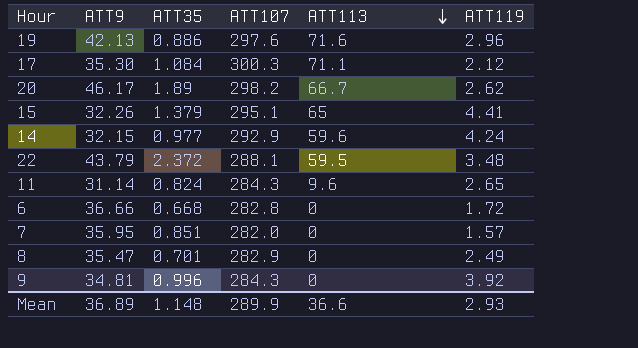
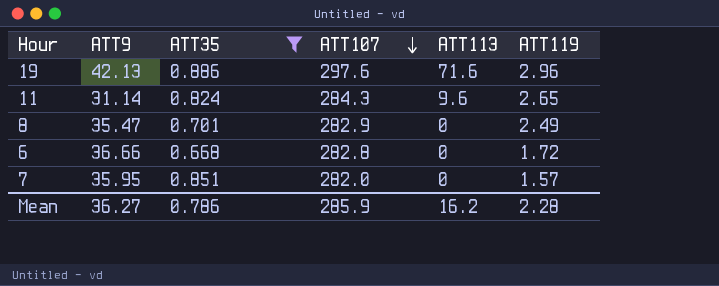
filter: none -> ATT35 <= 0.886
row order: ATT113 descending -> ATT107 descending
Mean | ATT9: 36.89 -> 36.27
Mean | ATT35: 1.148 -> 0.786
Mean | ATT107: 289.9 -> 285.9
Mean | ATT113: 36.6 -> 16.2
Mean | ATT119: 2.93 -> 2.28

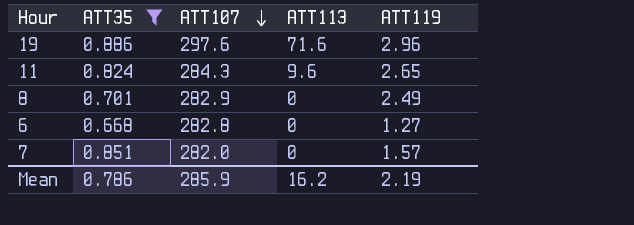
column ATT9 | position: 2 -> none
6 | ATT119: 1.72 -> 1.27
Mean | ATT119: 2.28 -> 2.19

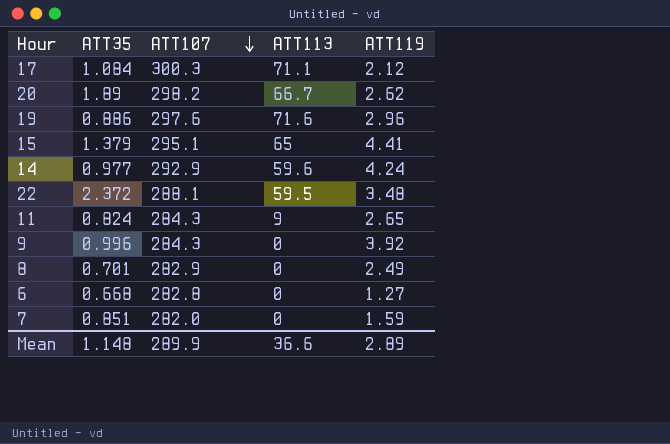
filter: ATT35 <= 0.886 -> none
11 | ATT113: 9.6 -> 9
7 | ATT119: 1.57 -> 1.59
Mean | ATT35: 0.786 -> 1.148
Mean | ATT107: 285.9 -> 289.9
Mean | ATT113: 16.2 -> 36.6
Mean | ATT119: 2.19 -> 2.89

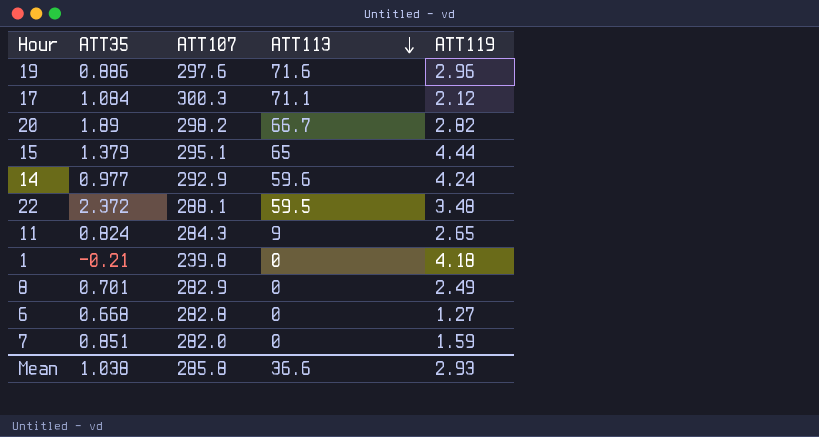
row order: ATT107 descending -> ATT113 descending
row 9: 0.996 | 284.3 | 0 | 3.92 -> none
20 | ATT119: 2.62 -> 2.82
15 | ATT119: 4.41 -> 4.44
row 1: none -> -0.21 | 239.8 | 0 | 4.18
Mean | ATT35: 1.148 -> 1.038
Mean | ATT107: 289.9 -> 285.8
Mean | ATT119: 2.89 -> 2.93

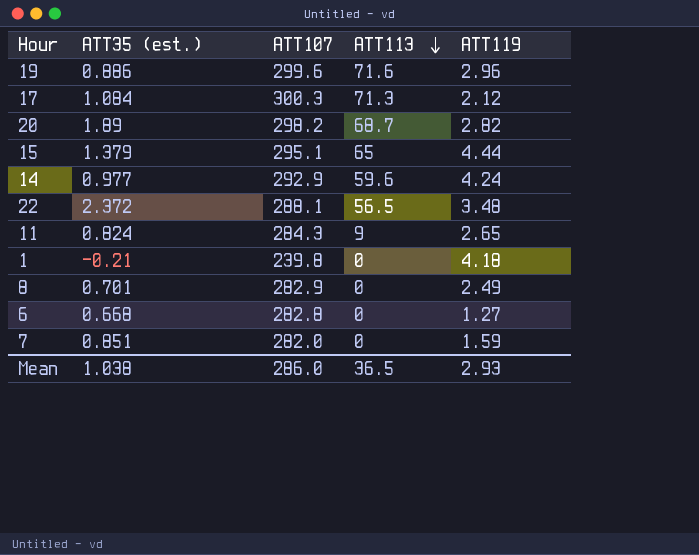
column name: ATT35 -> ATT35 (est.)
19 | ATT107: 297.6 -> 299.6
17 | ATT113: 71.1 -> 71.3
20 | ATT113: 66.7 -> 68.7
22 | ATT113: 59.5 -> 56.5
Mean | ATT107: 285.8 -> 286.0
Mean | ATT113: 36.6 -> 36.5

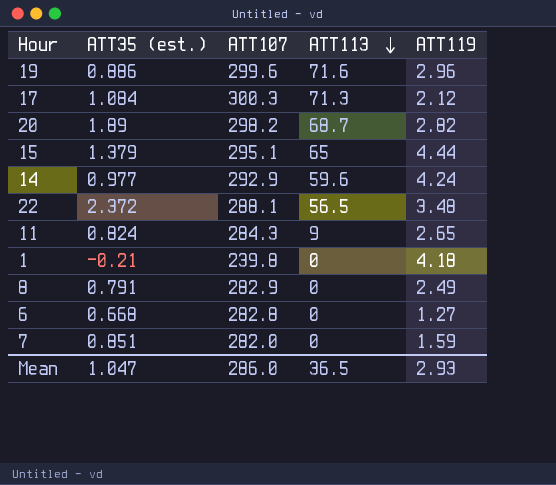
8 | ATT35 (est.): 0.701 -> 0.791
Mean | ATT35 (est.): 1.038 -> 1.047

